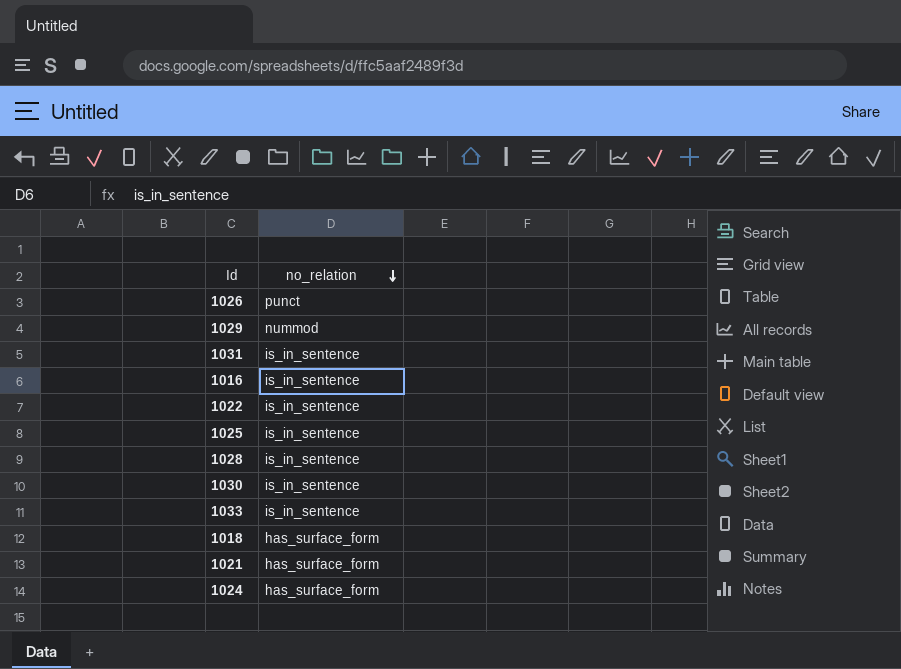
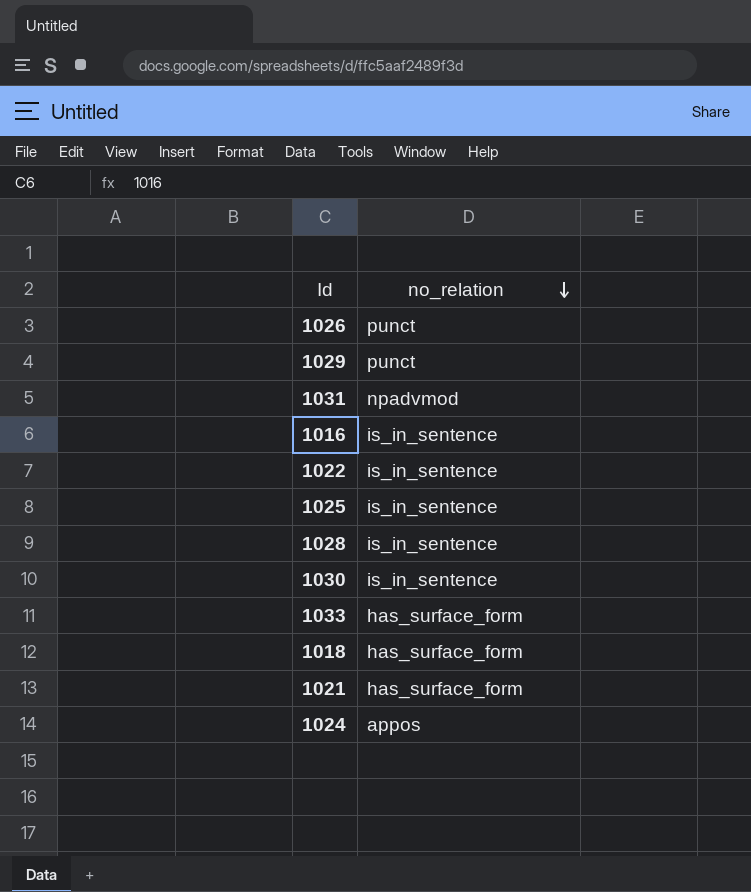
1029 | no_relation: nummod -> punct
1031 | no_relation: is_in_sentence -> npadvmod
1033 | no_relation: is_in_sentence -> has_surface_form
1024 | no_relation: has_surface_form -> appos

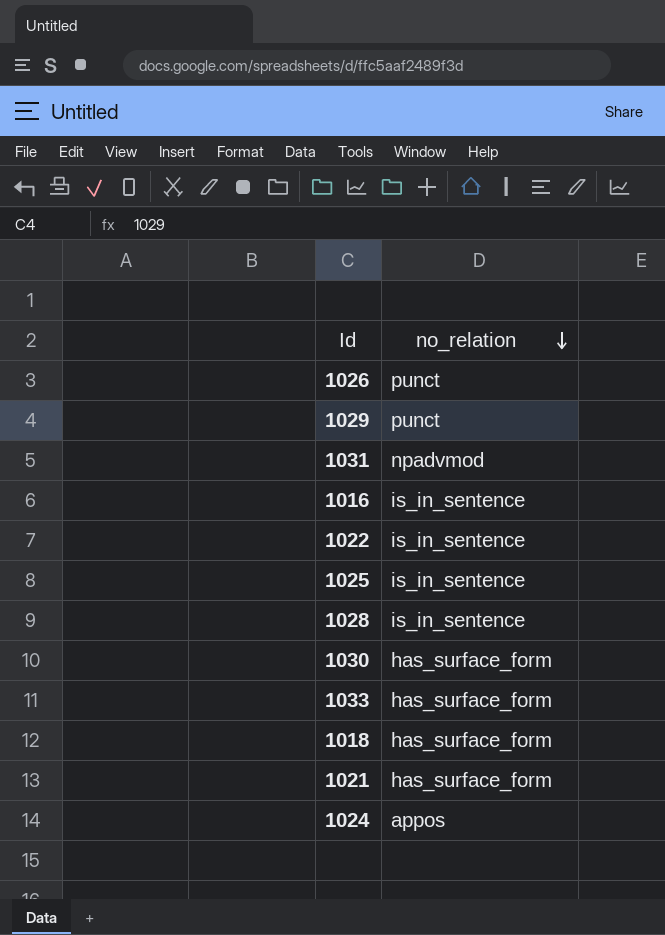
1030 | no_relation: is_in_sentence -> has_surface_form

